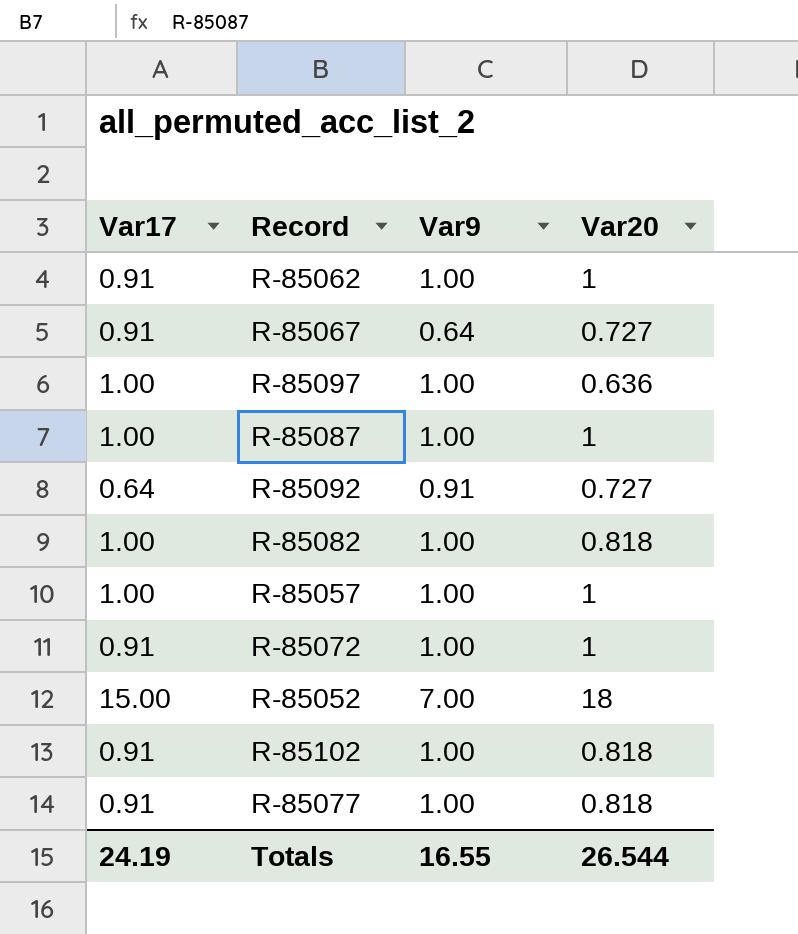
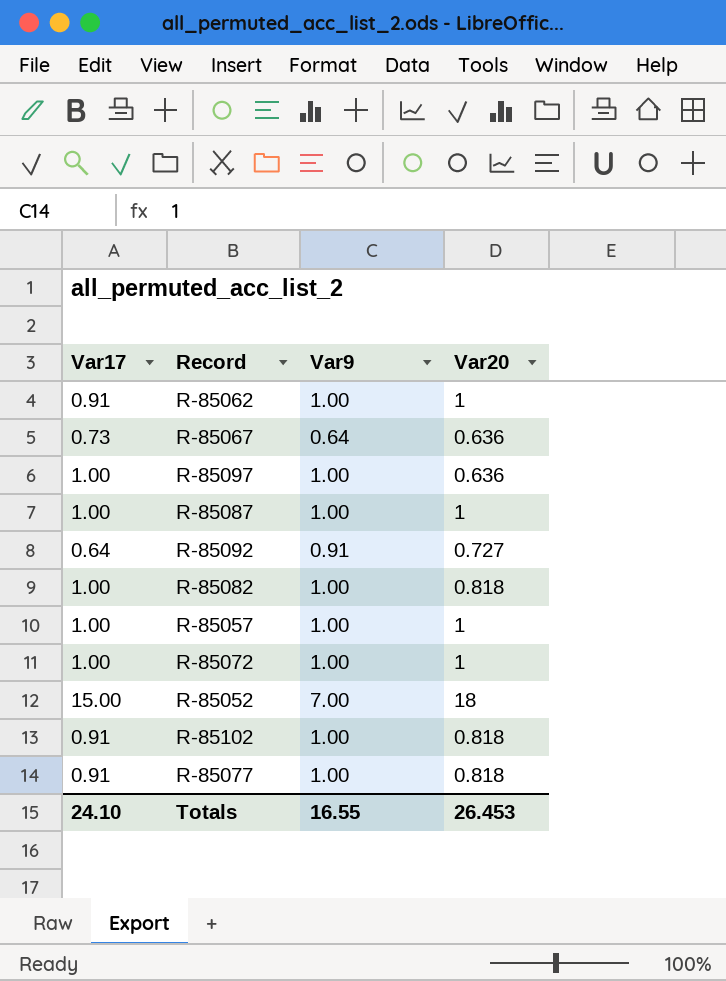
R-85067 | Var17: 0.91 -> 0.73
R-85067 | Var20: 0.727 -> 0.636
R-85072 | Var17: 0.91 -> 1.00
Totals | Var17: 24.19 -> 24.10
Totals | Var20: 26.544 -> 26.453

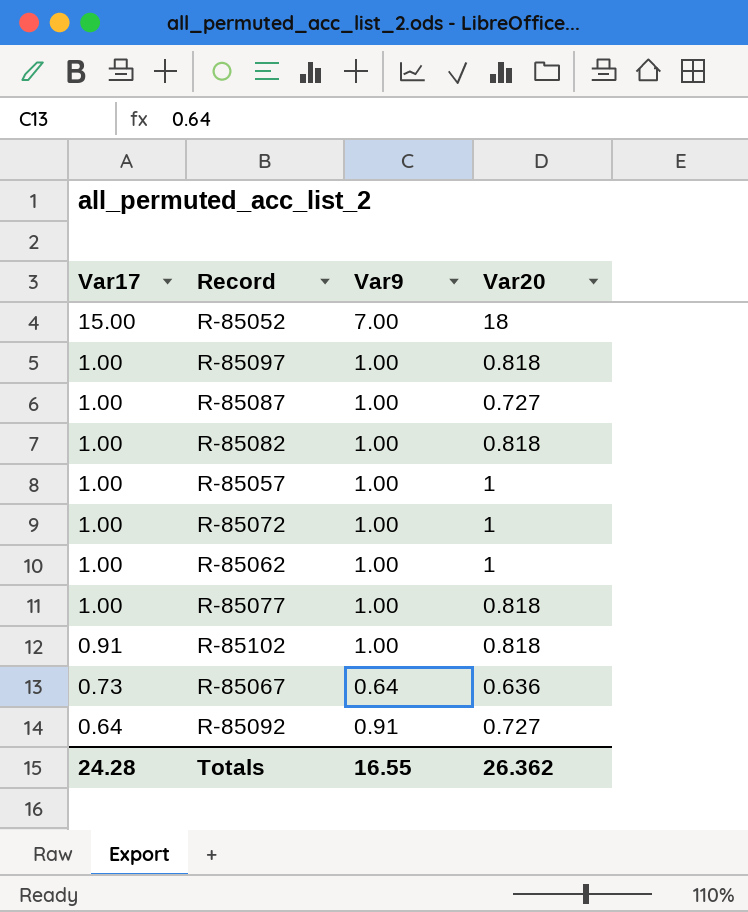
row order: none -> Var17 descending
R-85097 | Var20: 0.636 -> 0.818
R-85087 | Var20: 1 -> 0.727
R-85062 | Var17: 0.91 -> 1.00
R-85077 | Var17: 0.91 -> 1.00
Totals | Var17: 24.10 -> 24.28
Totals | Var20: 26.453 -> 26.362

